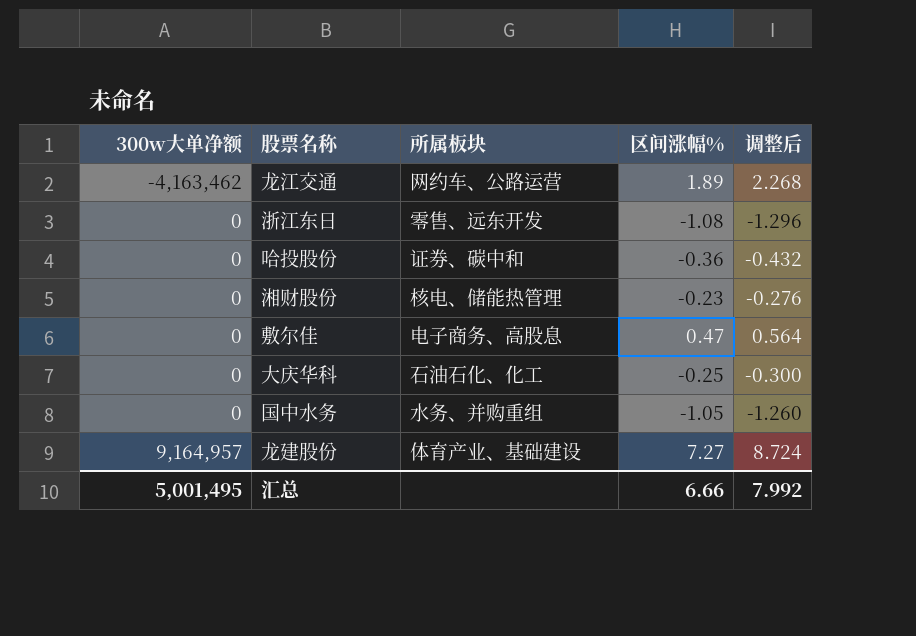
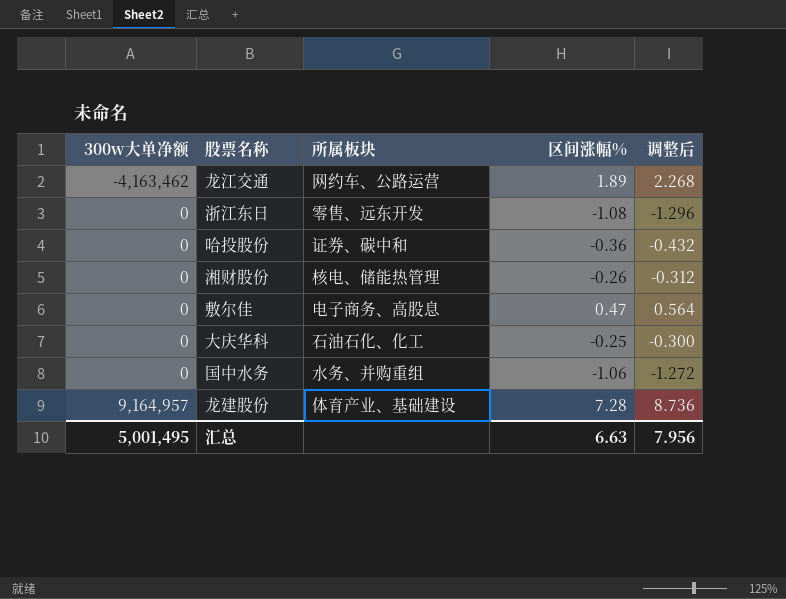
湘财股份 | 区间涨幅%: -0.23 -> -0.26
湘财股份 | 调整后: -0.276 -> -0.312
国中水务 | 区间涨幅%: -1.05 -> -1.06
国中水务 | 调整后: -1.260 -> -1.272
龙建股份 | 区间涨幅%: 7.27 -> 7.28
龙建股份 | 调整后: 8.724 -> 8.736
汇总 | 区间涨幅%: 6.66 -> 6.63
汇总 | 调整后: 7.992 -> 7.956

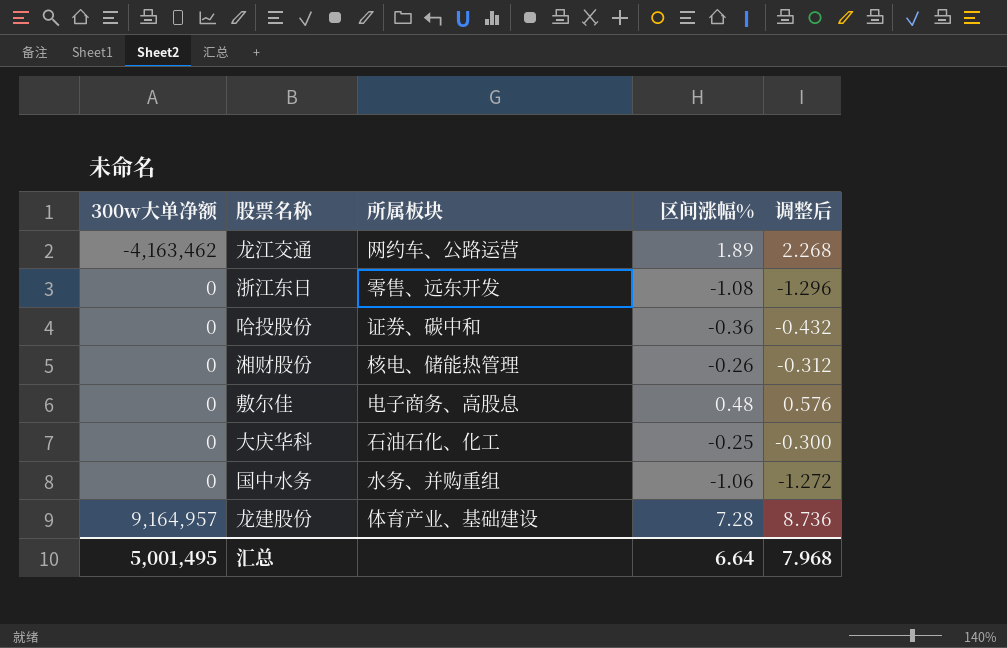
敷尔佳 | 区间涨幅%: 0.47 -> 0.48
敷尔佳 | 调整后: 0.564 -> 0.576
汇总 | 区间涨幅%: 6.63 -> 6.64
汇总 | 调整后: 7.956 -> 7.968

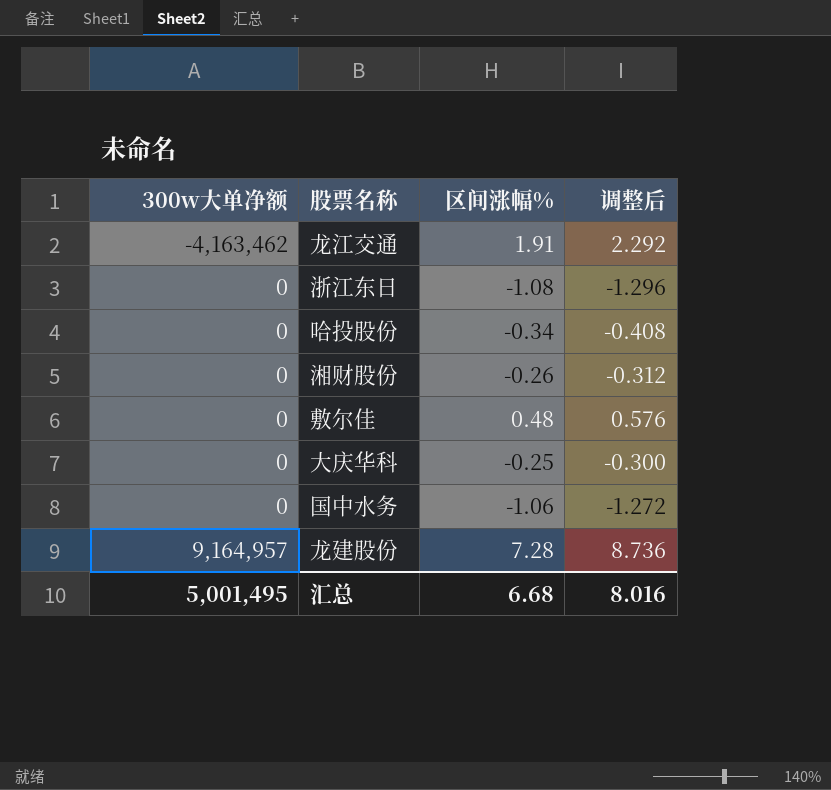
column 所属板块 | position: 3 -> none
龙江交通 | 区间涨幅%: 1.89 -> 1.91
龙江交通 | 调整后: 2.268 -> 2.292
哈投股份 | 区间涨幅%: -0.36 -> -0.34
哈投股份 | 调整后: -0.432 -> -0.408
汇总 | 区间涨幅%: 6.64 -> 6.68
汇总 | 调整后: 7.968 -> 8.016

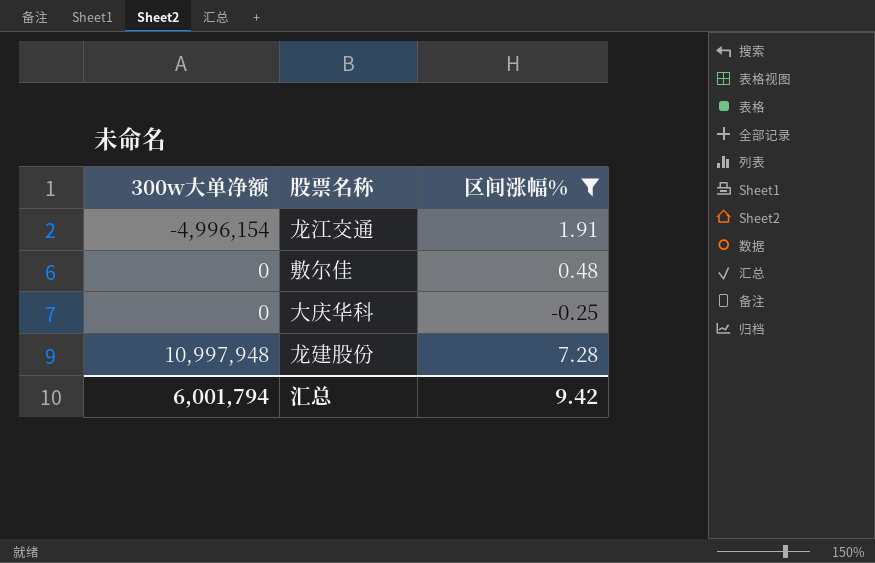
filter: none -> 区间涨幅% >= -0.25
column 调整后 | formula: [区间涨幅%] * 1.2 -> none
龙江交通 | 300w大单净额: -4,163,462 -> -4,996,154
龙建股份 | 300w大单净额: 9,164,957 -> 10,997,948
汇总 | 300w大单净额: 5,001,495 -> 6,001,794
汇总 | 区间涨幅%: 6.68 -> 9.42

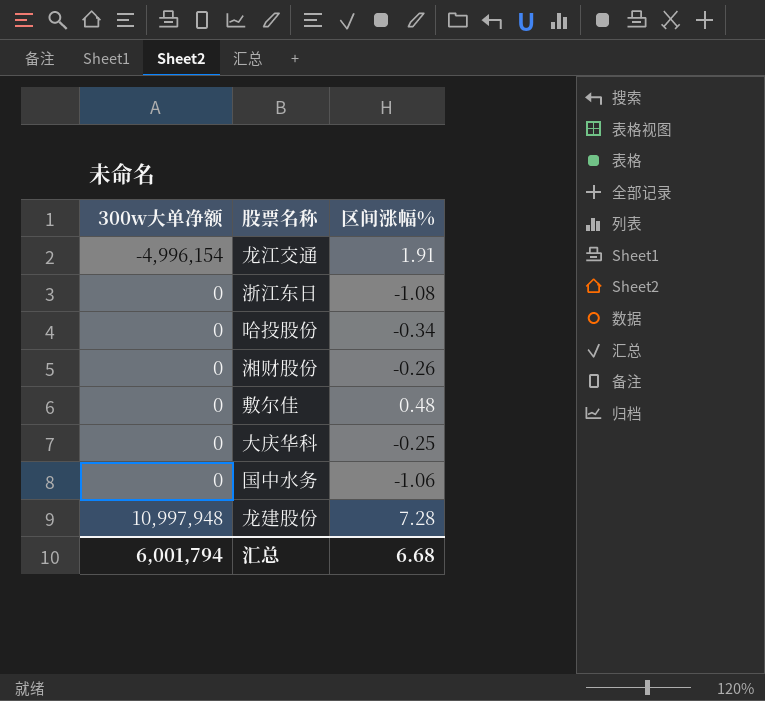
filter: 区间涨幅% >= -0.25 -> none
汇总 | 区间涨幅%: 9.42 -> 6.68

